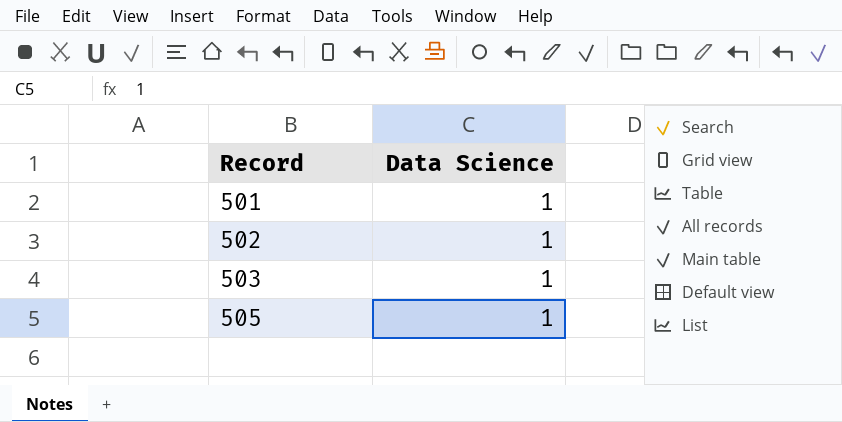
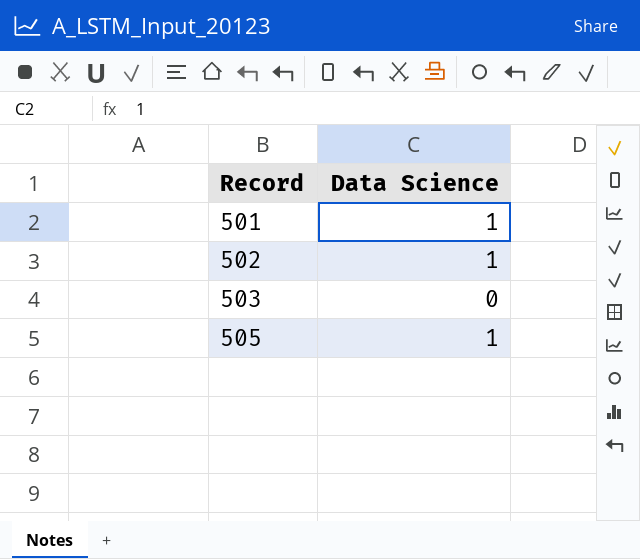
503 | Data Science: 1 -> 0

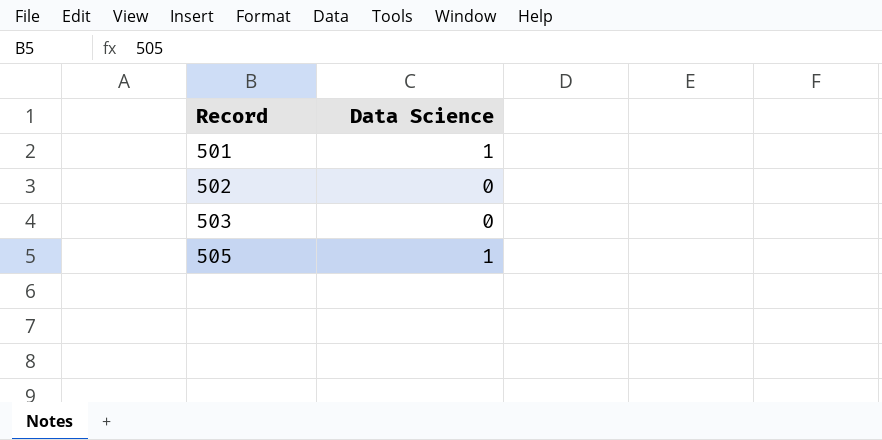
502 | Data Science: 1 -> 0

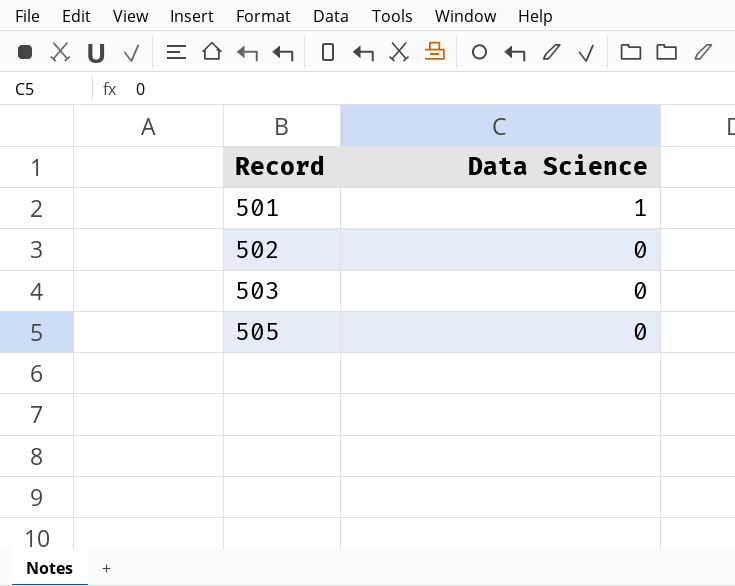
505 | Data Science: 1 -> 0

